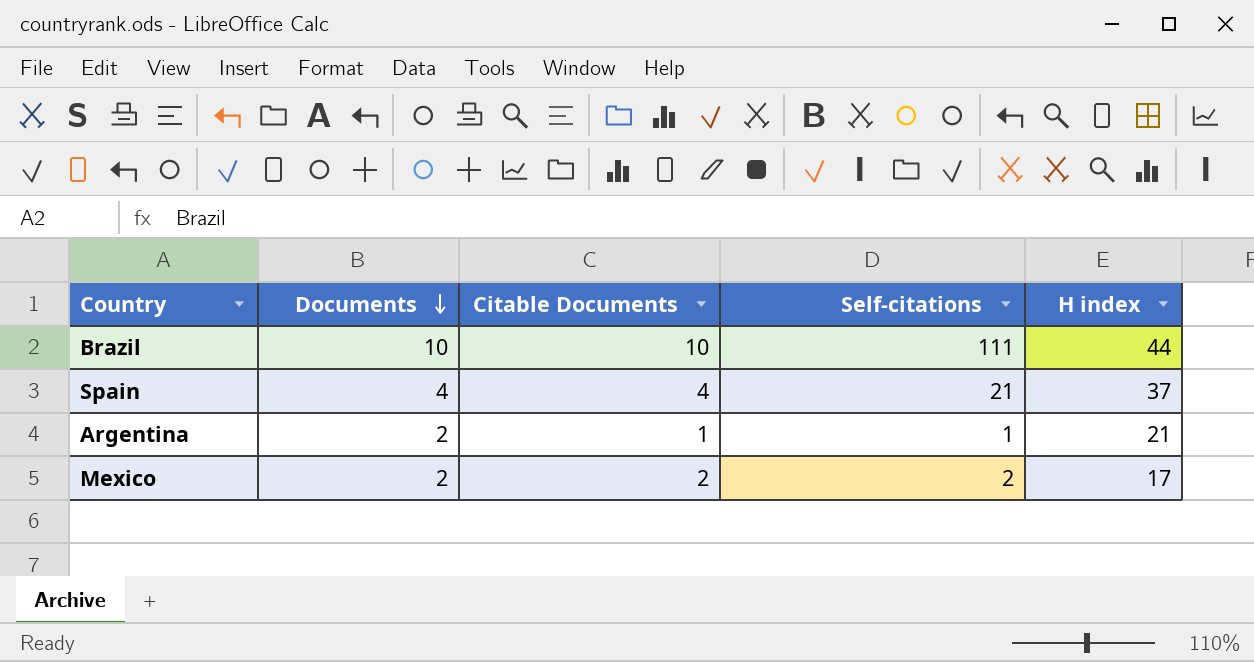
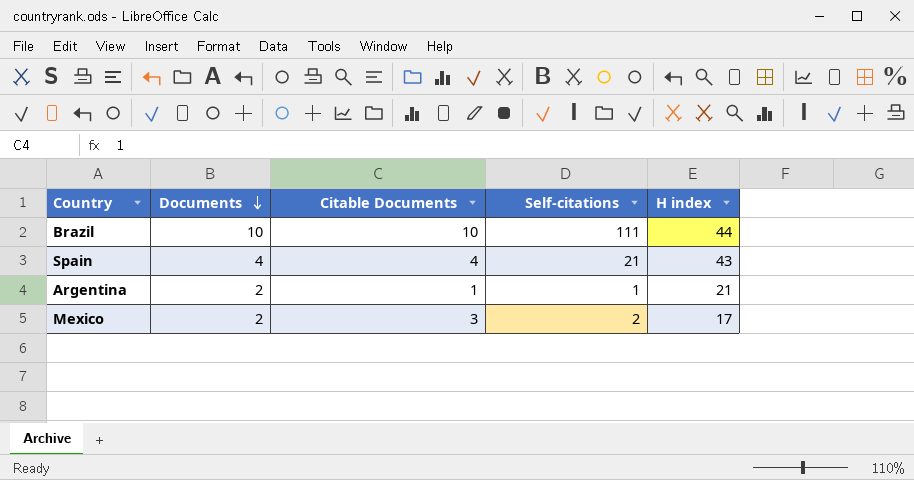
Spain | H index: 37 -> 43
Mexico | Citable Documents: 2 -> 3

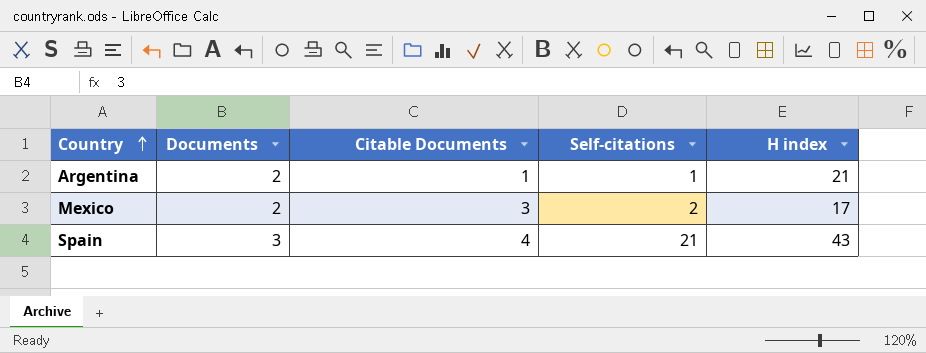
row order: Documents descending -> Country ascending
row Brazil: 10 | 10 | 111 | 44 -> none
Spain | Documents: 4 -> 3

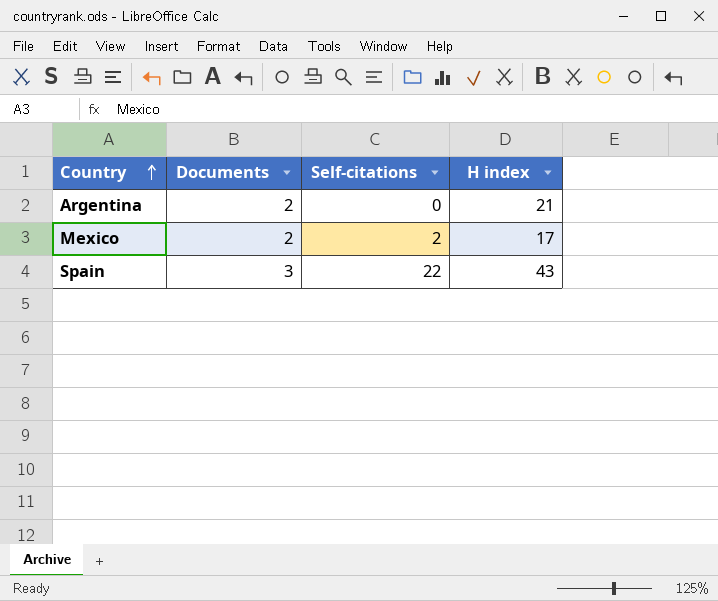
column Citable Documents | position: 3 -> none
Argentina | Self-citations: 1 -> 0
Spain | Self-citations: 21 -> 22

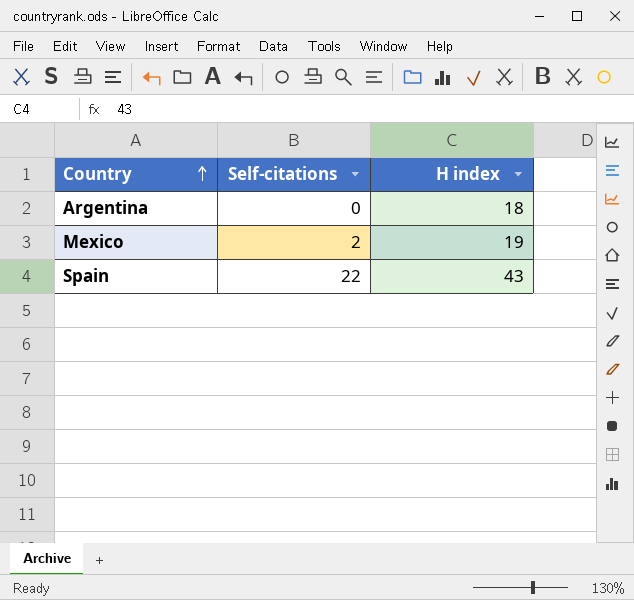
column Documents | position: 2 -> none
Argentina | H index: 21 -> 18
Mexico | H index: 17 -> 19

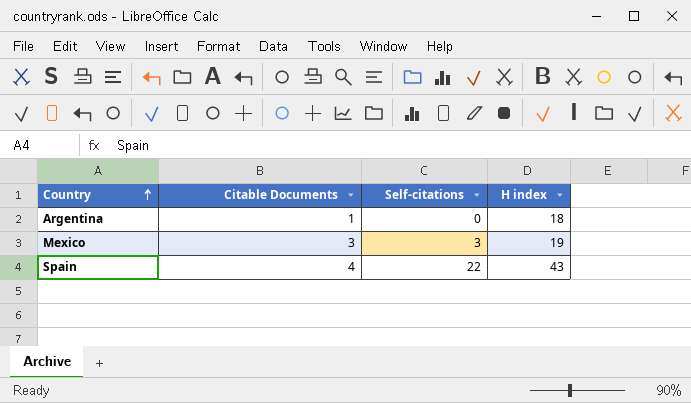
column Citable Documents | position: none -> 2
Mexico | Self-citations: 2 -> 3

